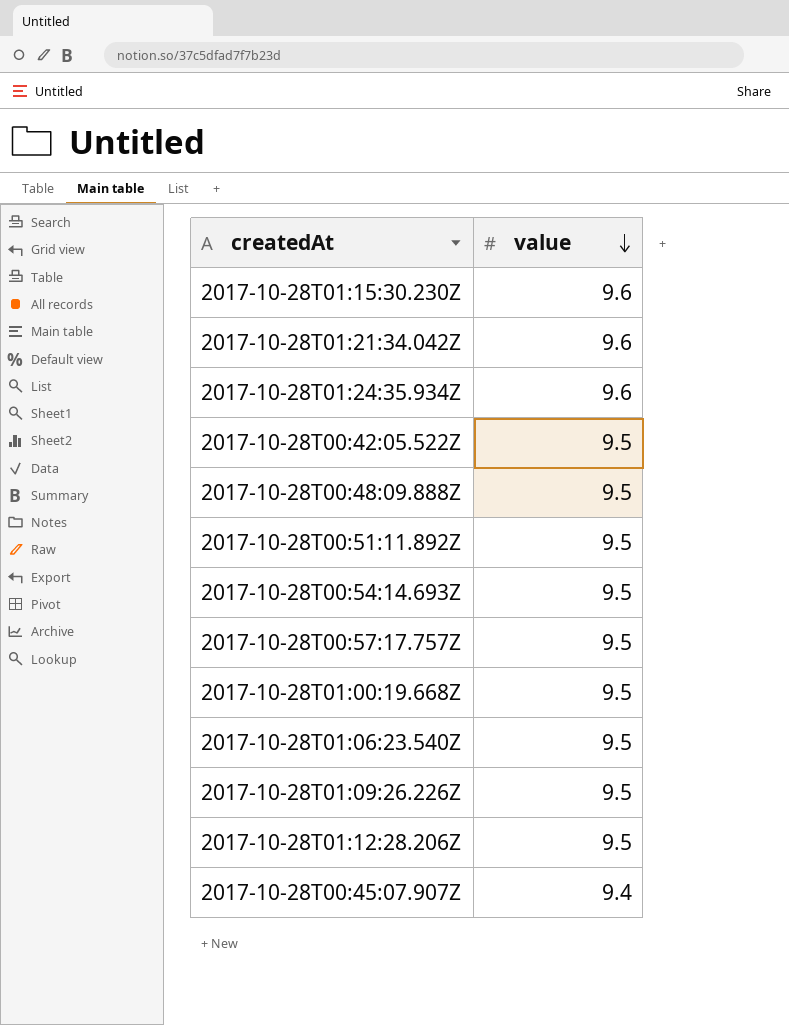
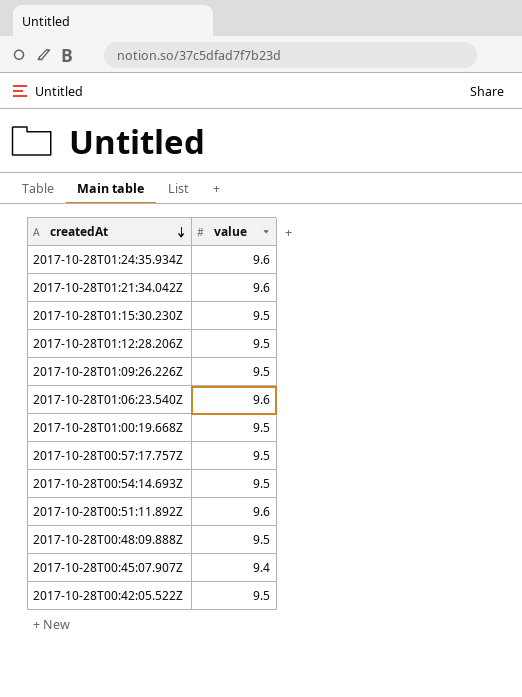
row order: value descending -> createdAt descending
2017-10-28T01:15:30.230Z | value: 9.6 -> 9.5
2017-10-28T01:06:23.540Z | value: 9.5 -> 9.6
2017-10-28T00:51:11.892Z | value: 9.5 -> 9.6

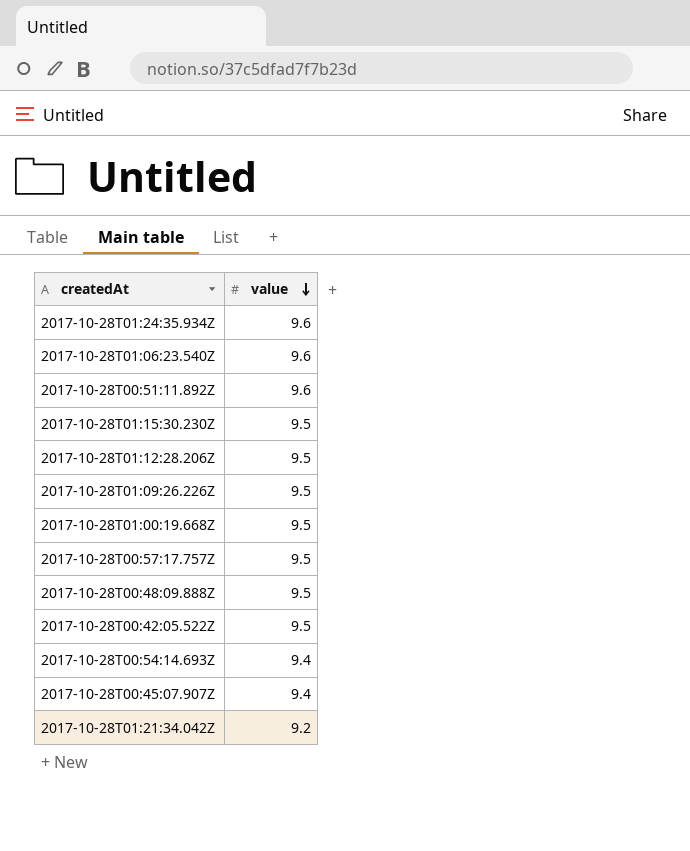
row order: createdAt descending -> value descending
2017-10-28T00:54:14.693Z | value: 9.5 -> 9.4
2017-10-28T01:21:34.042Z | value: 9.6 -> 9.2

